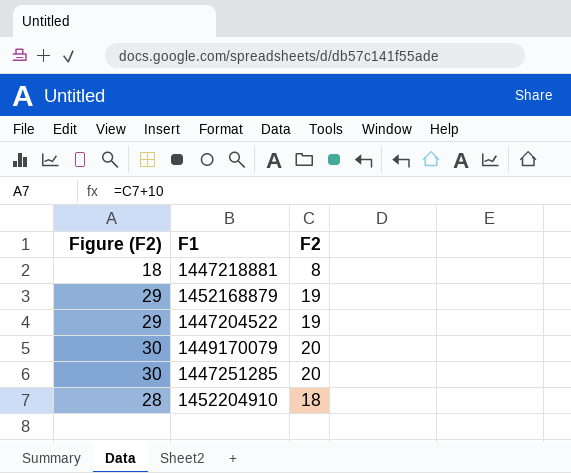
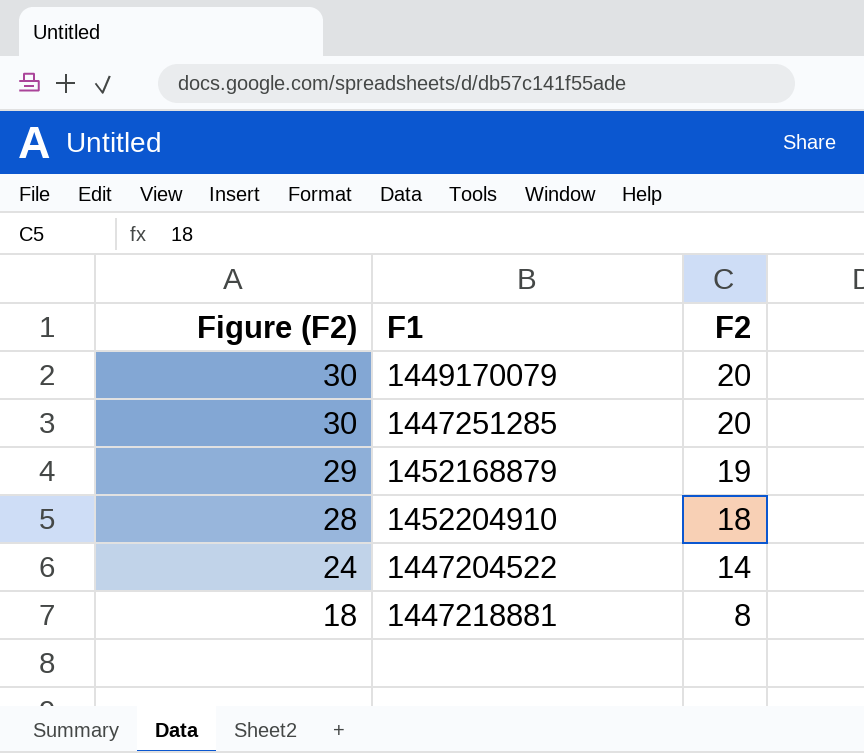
row order: none -> Figure (F2) descending
1447204522 | Figure (F2): 29 -> 24
1447204522 | F2: 19 -> 14

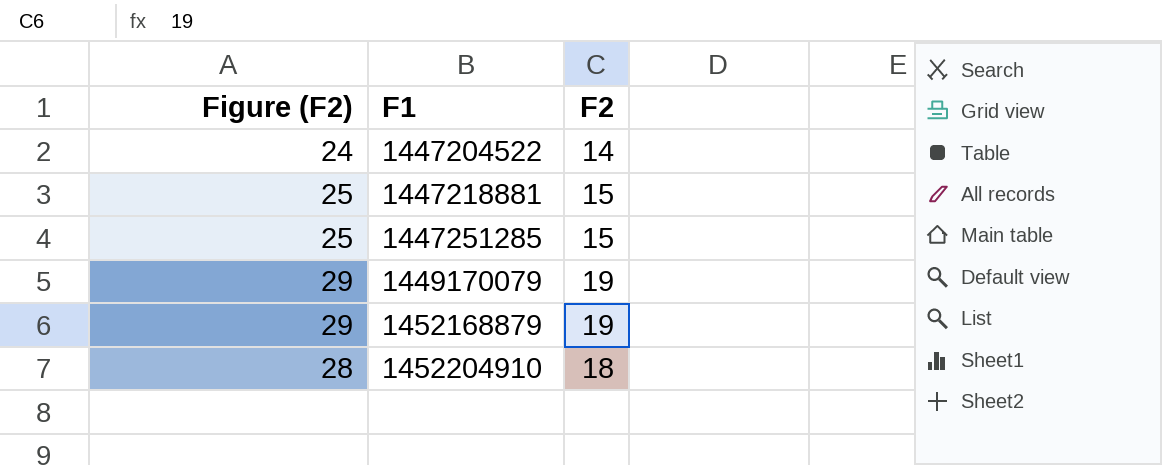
row order: Figure (F2) descending -> F1 ascending
1447218881 | Figure (F2): 18 -> 25
1447218881 | F2: 8 -> 15
1447251285 | Figure (F2): 30 -> 25
1447251285 | F2: 20 -> 15
1449170079 | Figure (F2): 30 -> 29
1449170079 | F2: 20 -> 19

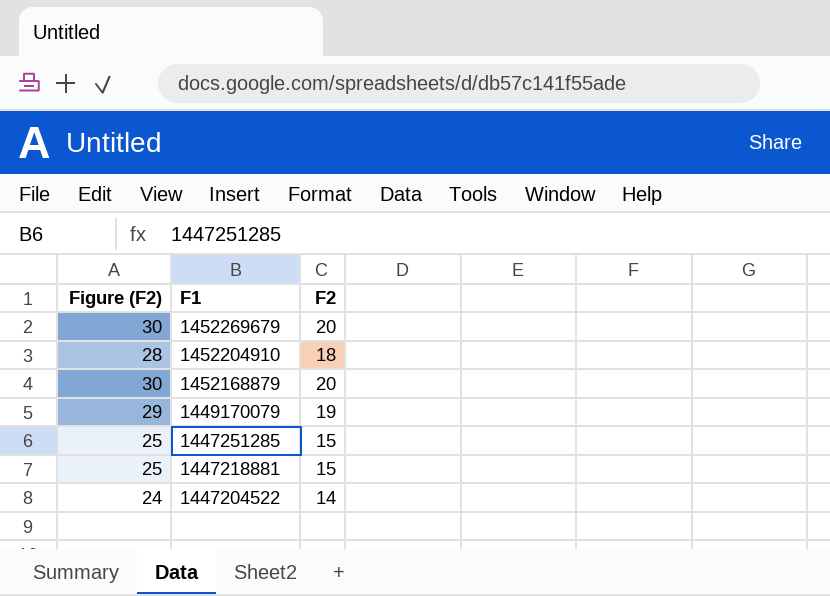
row order: F1 ascending -> F1 descending
row 1452269679: none -> 30 | 20
1452168879 | Figure (F2): 29 -> 30
1452168879 | F2: 19 -> 20

